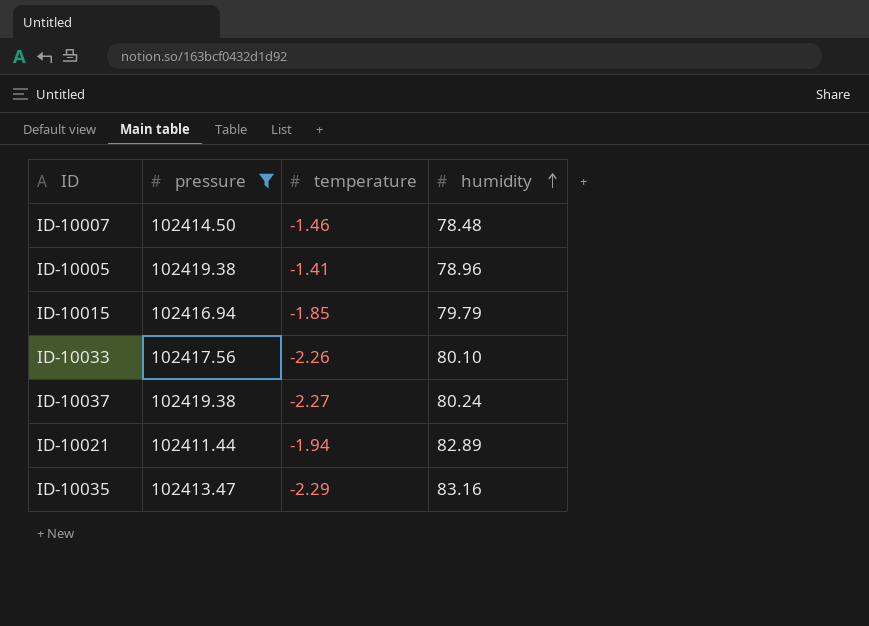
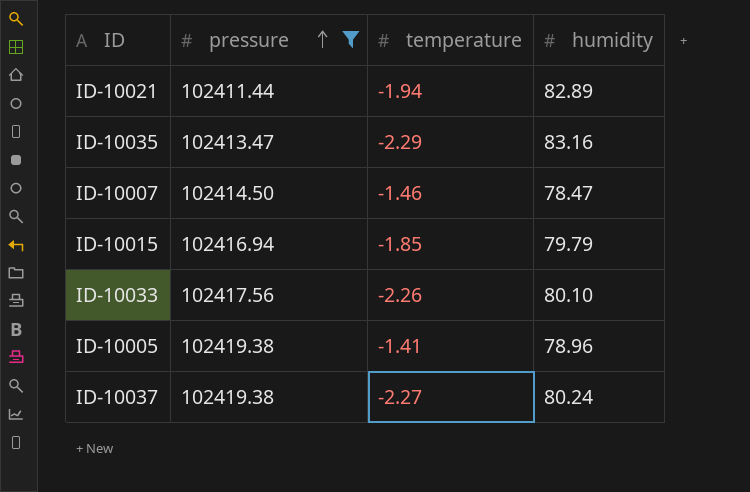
row order: humidity ascending -> pressure ascending
ID-10007 | humidity: 78.48 -> 78.47

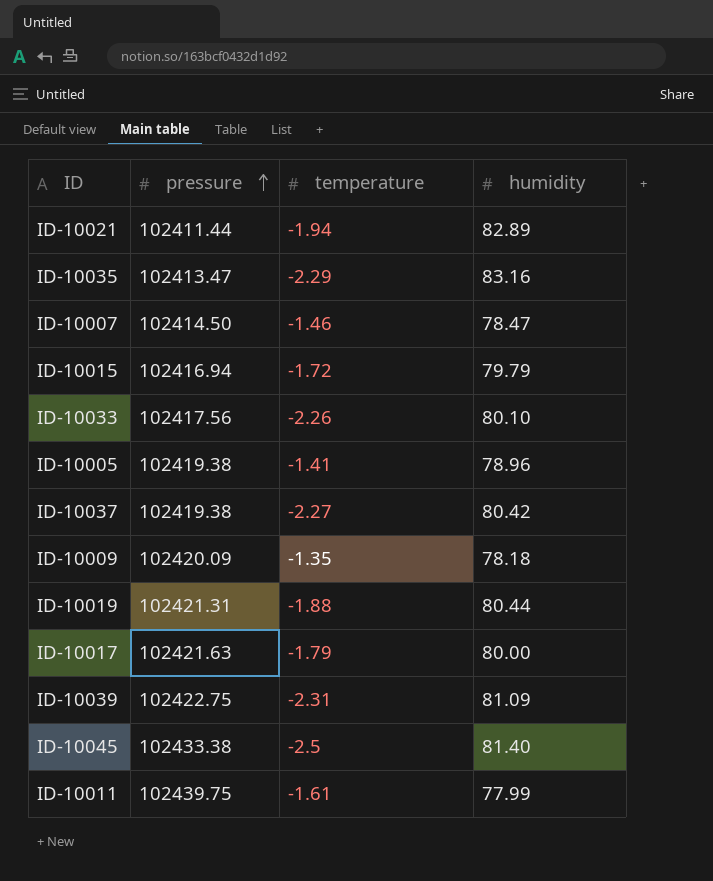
filter: pressure <= 102419.38 -> none
ID-10015 | temperature: -1.85 -> -1.72
ID-10037 | humidity: 80.24 -> 80.42

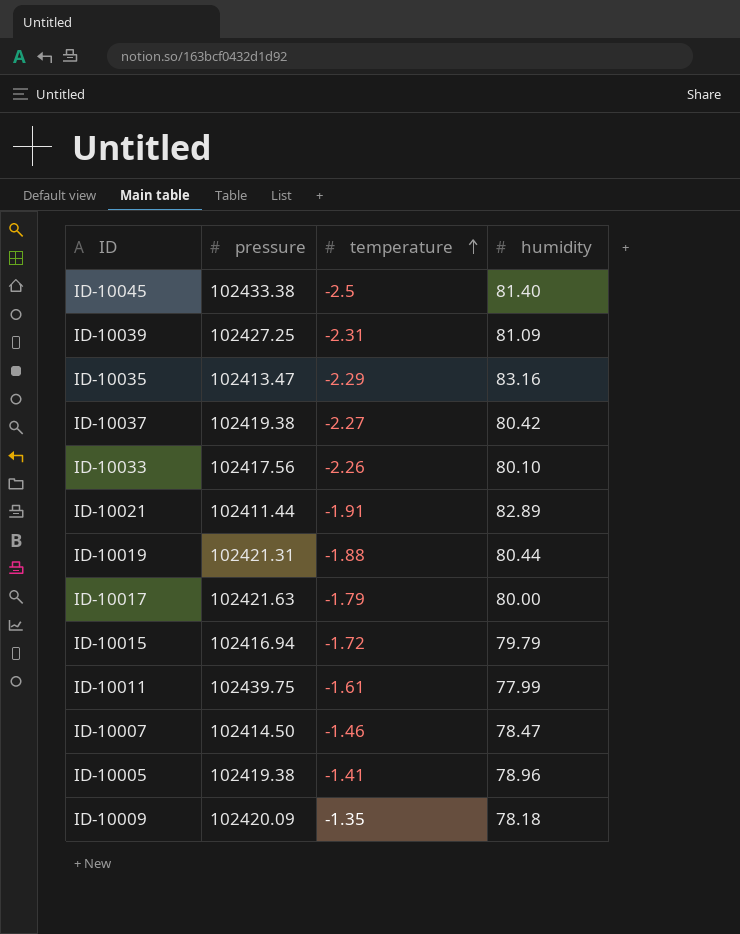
row order: pressure ascending -> temperature ascending
ID-10039 | pressure: 102422.75 -> 102427.25
ID-10021 | temperature: -1.94 -> -1.91

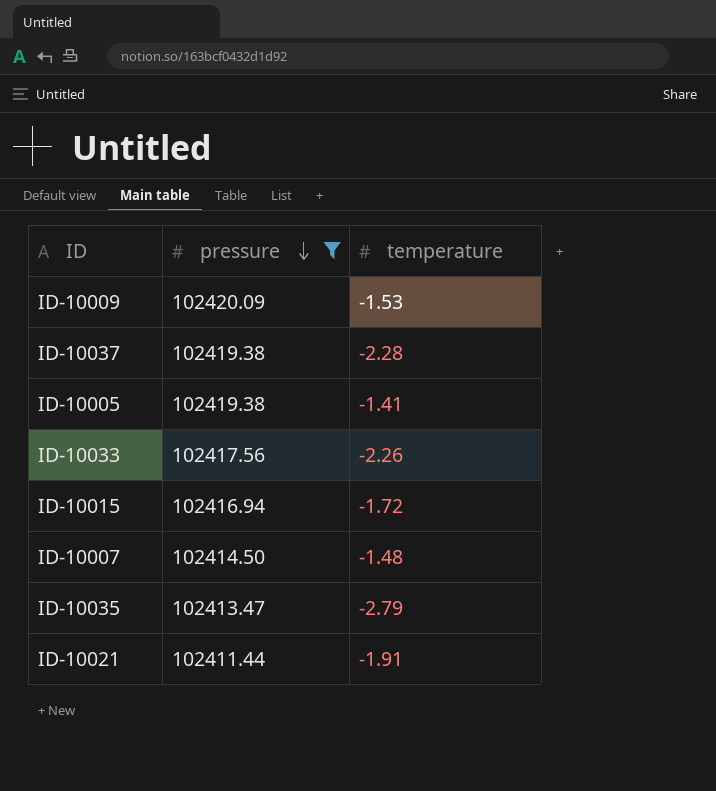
filter: none -> pressure <= 102420.09
row order: temperature ascending -> pressure descending
column humidity | position: 4 -> none
ID-10009 | temperature: -1.35 -> -1.53
ID-10037 | temperature: -2.27 -> -2.28
ID-10007 | temperature: -1.46 -> -1.48
ID-10035 | temperature: -2.29 -> -2.79

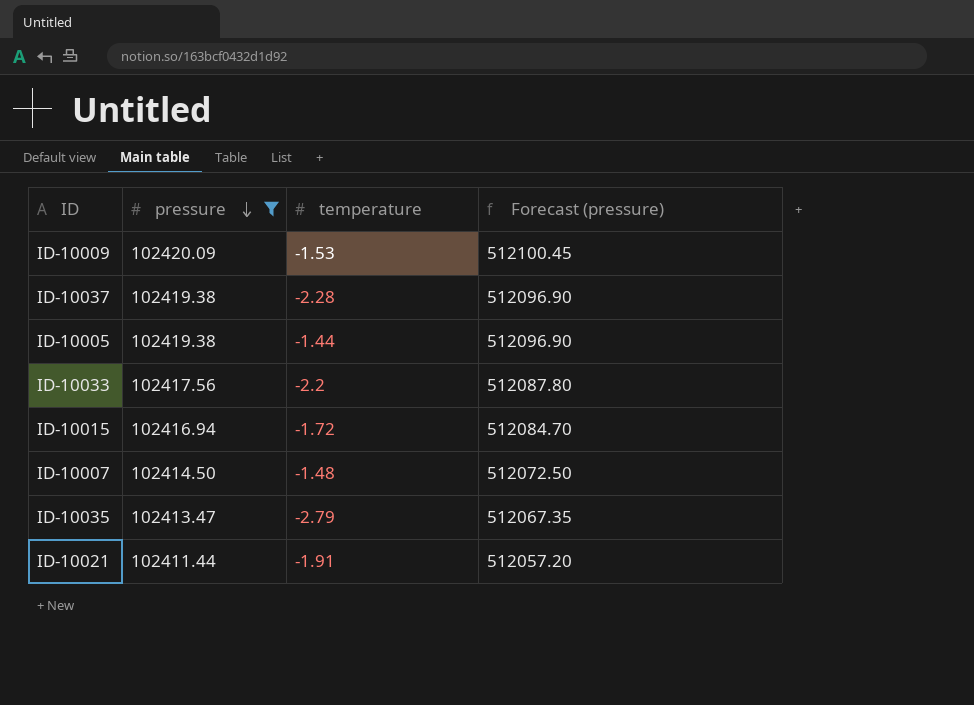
column Forecast (pressure) | formula: none -> [pressure] * 5
ID-10005 | temperature: -1.41 -> -1.44
ID-10033 | temperature: -2.26 -> -2.2

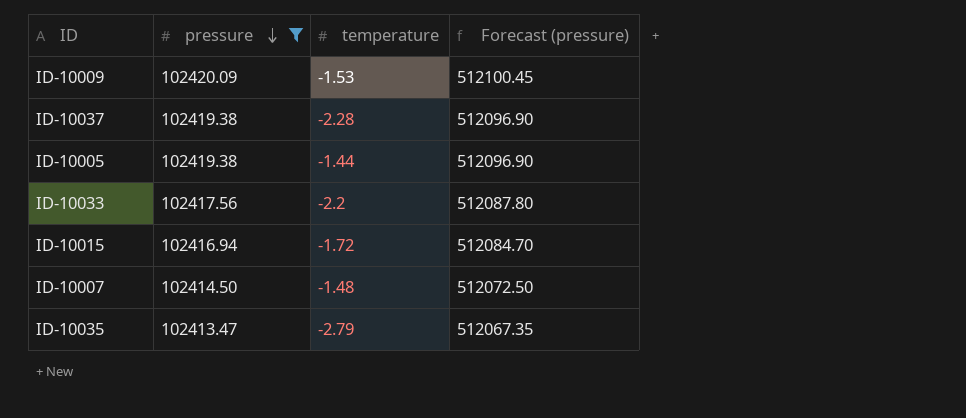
row ID-10021: 102411.44 | -1.91 | 512057.20 -> none

